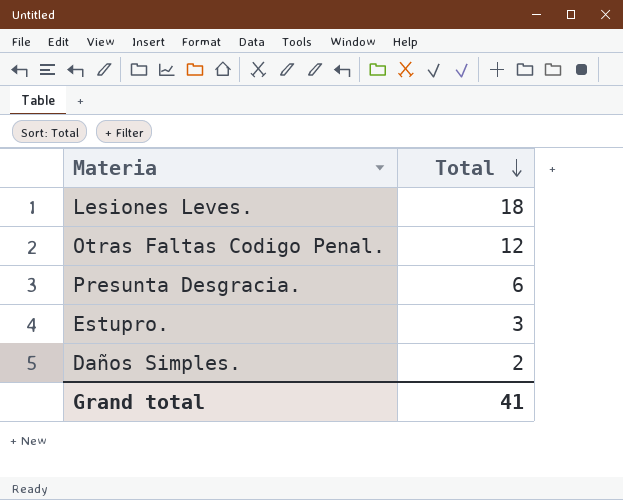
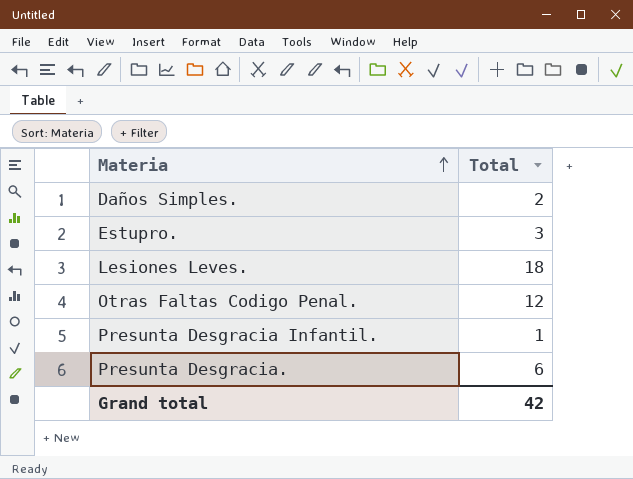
row order: Total descending -> Materia ascending
row Presunta Desgracia Infantil.: none -> 1
Grand total | Total: 41 -> 42

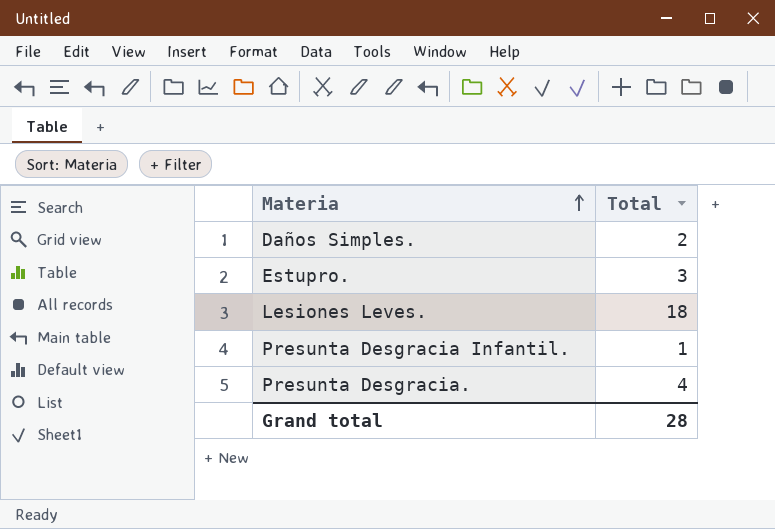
row Otras Faltas Codigo Penal.: 12 -> none
Presunta Desgracia. | Total: 6 -> 4
Grand total | Total: 42 -> 28

